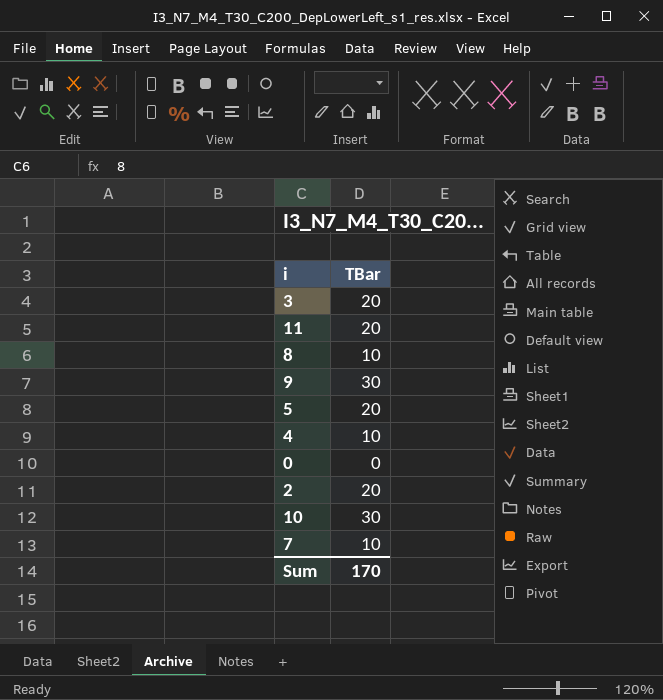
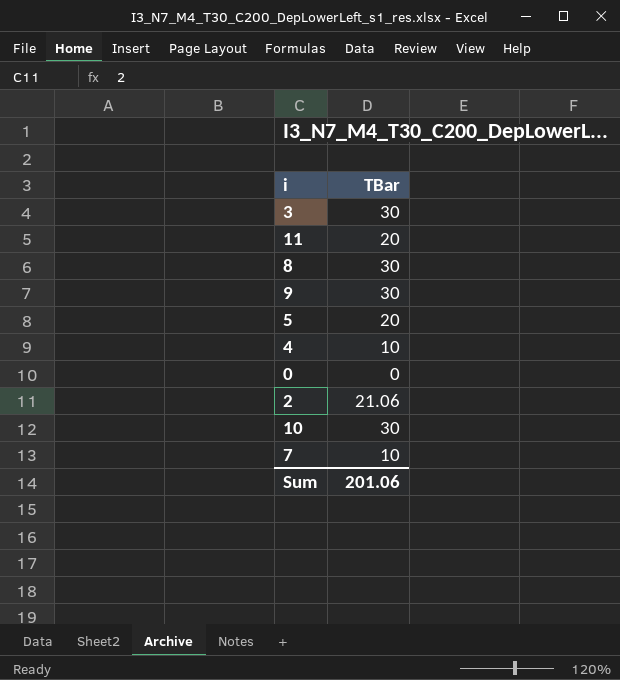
3 | TBar: 20 -> 30
8 | TBar: 10 -> 30
2 | TBar: 20 -> 21.06
Sum | TBar: 170 -> 201.06

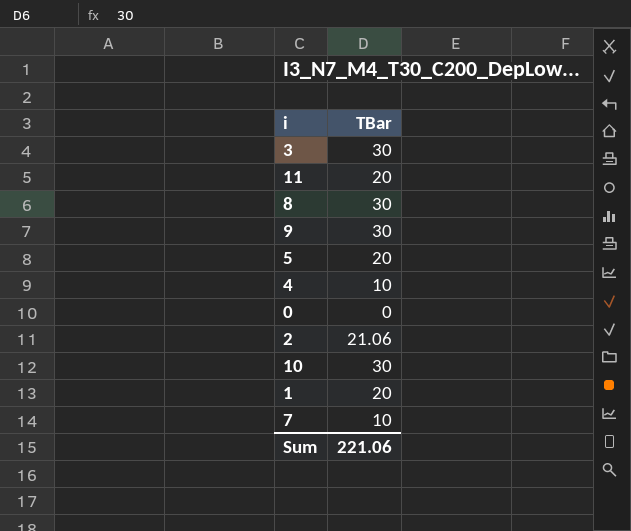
row 1: none -> 20
Sum | TBar: 201.06 -> 221.06

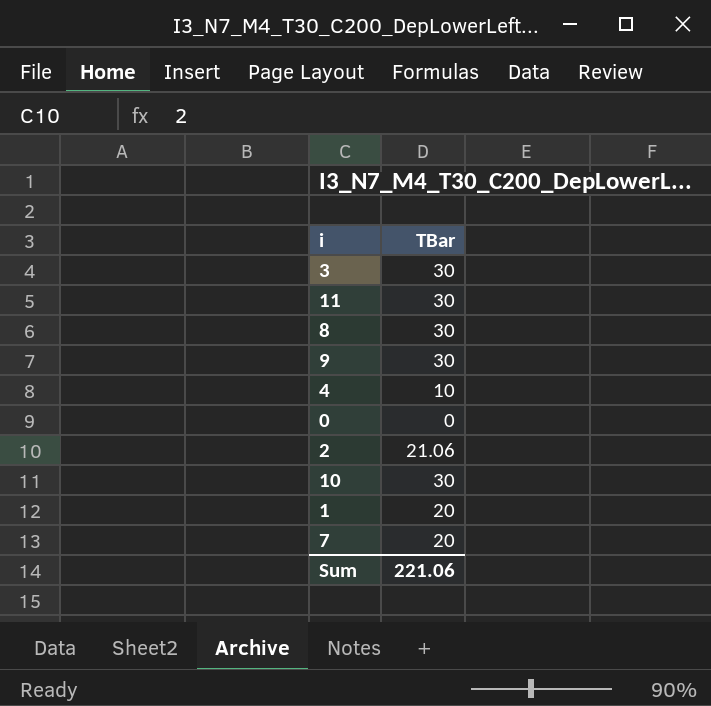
row 5: 20 -> none
11 | TBar: 20 -> 30
7 | TBar: 10 -> 20

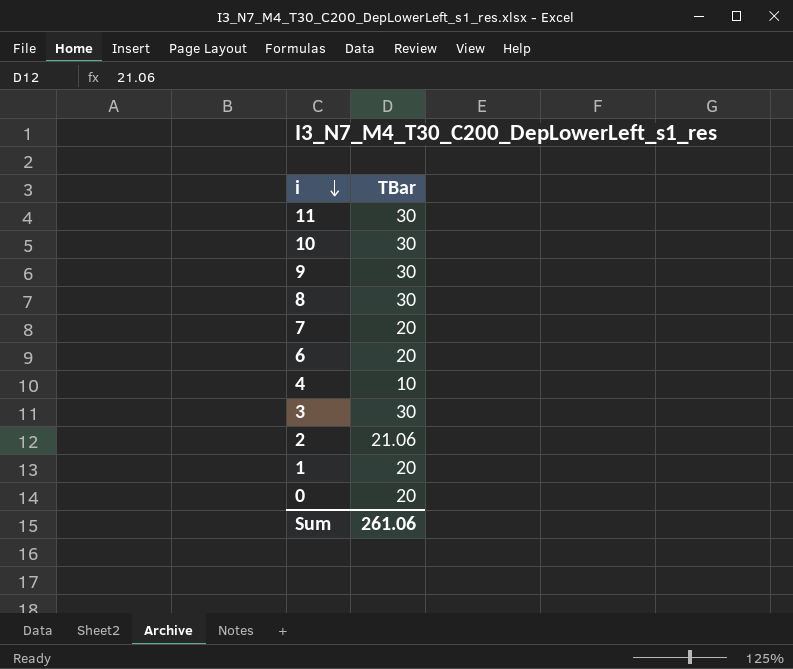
row order: none -> i descending
row 6: none -> 20
0 | TBar: 0 -> 20
Sum | TBar: 221.06 -> 261.06

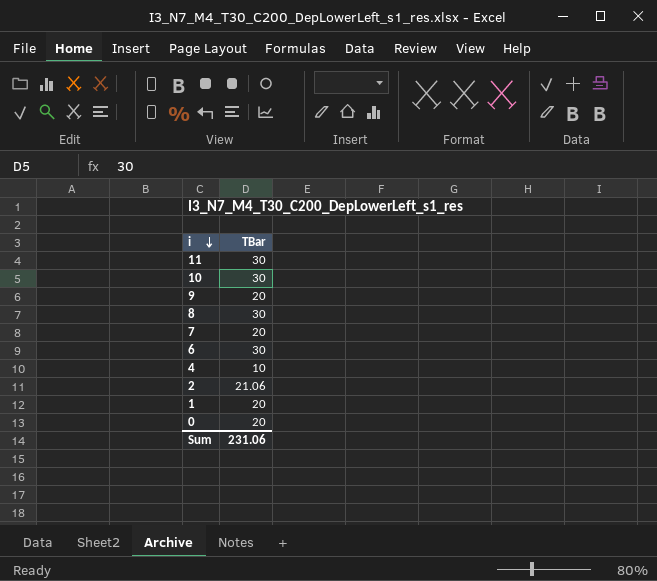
row 3: 30 -> none
9 | TBar: 30 -> 20
6 | TBar: 20 -> 30
Sum | TBar: 261.06 -> 231.06

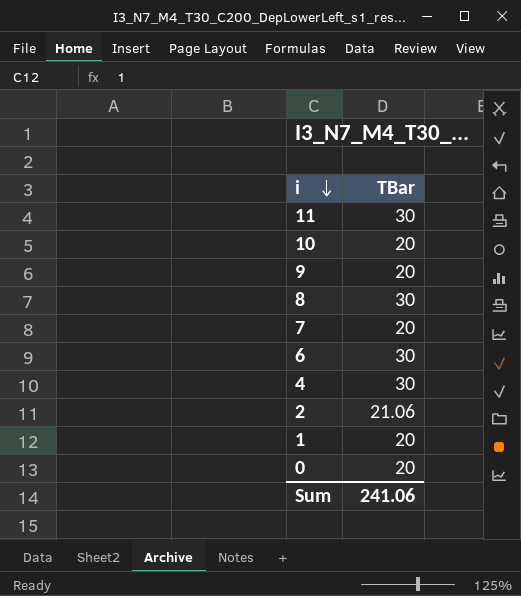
10 | TBar: 30 -> 20
4 | TBar: 10 -> 30
Sum | TBar: 231.06 -> 241.06

